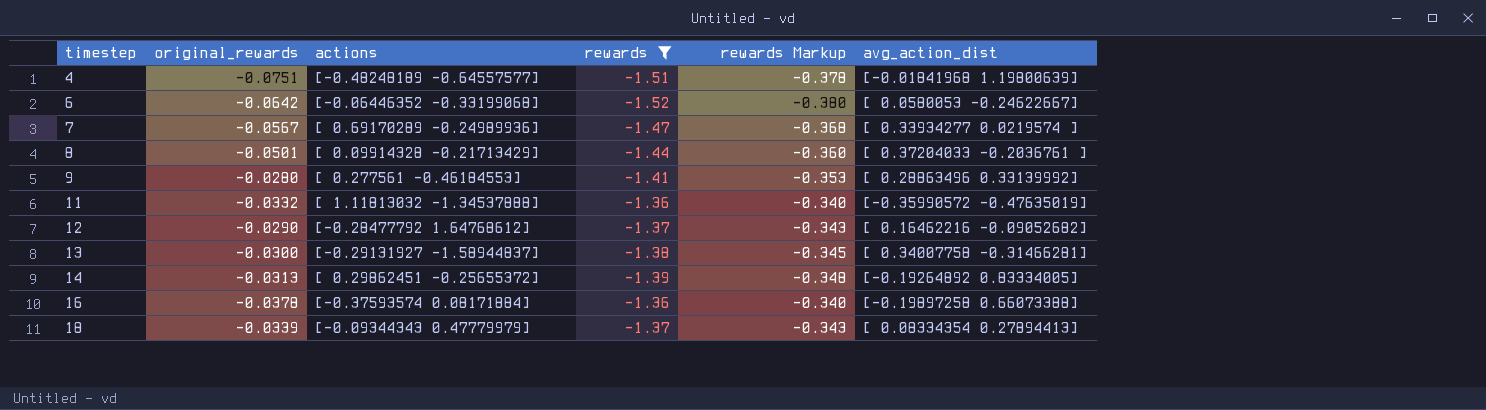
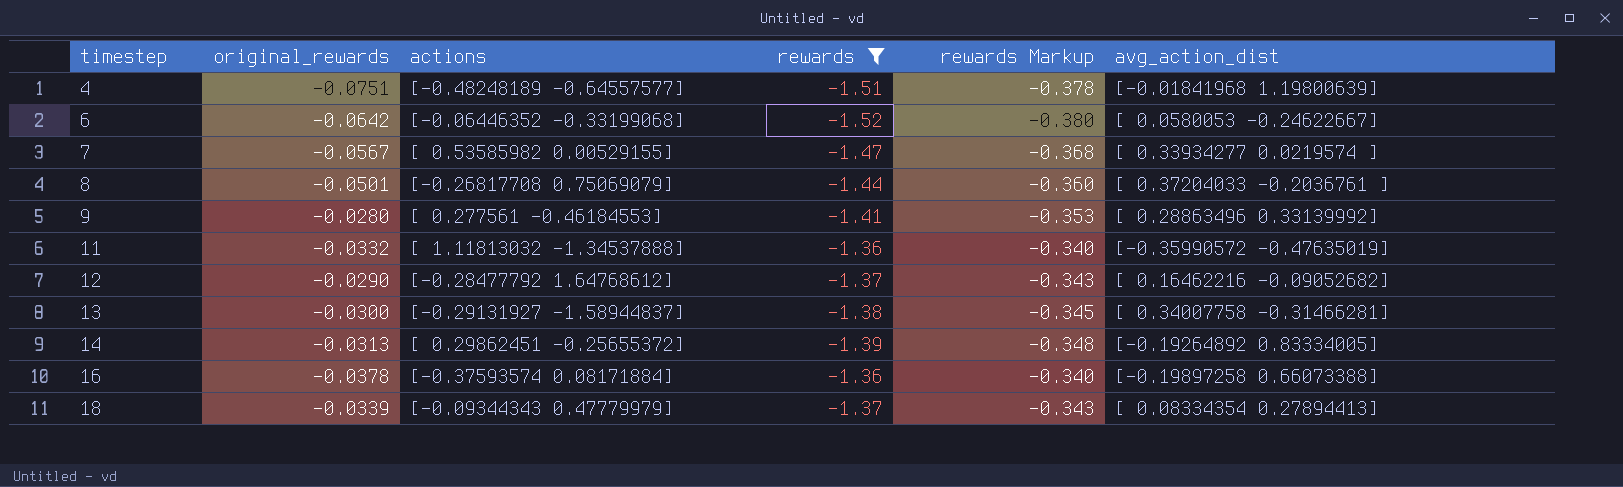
7 | actions: [ 0.69170289 -0.24989936] -> [ 0.53585982 0.00529155]
8 | actions: [ 0.09914328 -0.21713429] -> [-0.26817708 0.75069079]

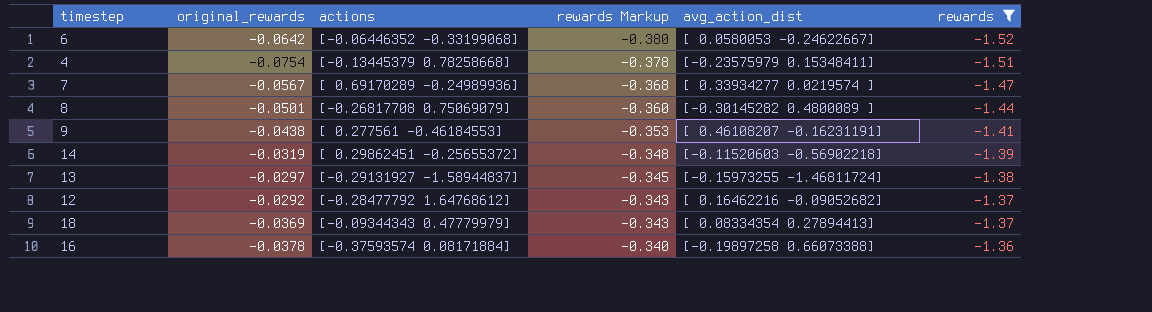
row order: timestep ascending -> rewards Markup ascending
column rewards | position: 4 -> 6
row 11: -0.0332 | [ 1.11813032 -1.34537888] | -1.36 | -0.340 | [-0.35990572 -0.47635019] -> none
4 | original_rewards: -0.0751 -> -0.0754
4 | actions: [-0.48248189 -0.64557577] -> [-0.13445379 0.78258668]
4 | avg_action_dist: [-0.01841968 1.19800639] -> [-0.23575979 0.15348411]
7 | actions: [ 0.53585982 0.00529155] -> [ 0.69170289 -0.24989936]
8 | avg_action_dist: [ 0.37204033 -0.2036761 ] -> [-0.30145282 0.4800089 ]
9 | original_rewards: -0.0280 -> -0.0438
9 | avg_action_dist: [ 0.28863496 0.33139992] -> [ 0.46108207 -0.16231191]
14 | original_rewards: -0.0313 -> -0.0319
14 | avg_action_dist: [-0.19264892 0.83334005] -> [-0.11520603 -0.56902218]
13 | original_rewards: -0.0300 -> -0.0297
13 | avg_action_dist: [ 0.34007758 -0.31466281] -> [-0.15973255 -1.46811724]
12 | original_rewards: -0.0290 -> -0.0292
18 | original_rewards: -0.0339 -> -0.0369

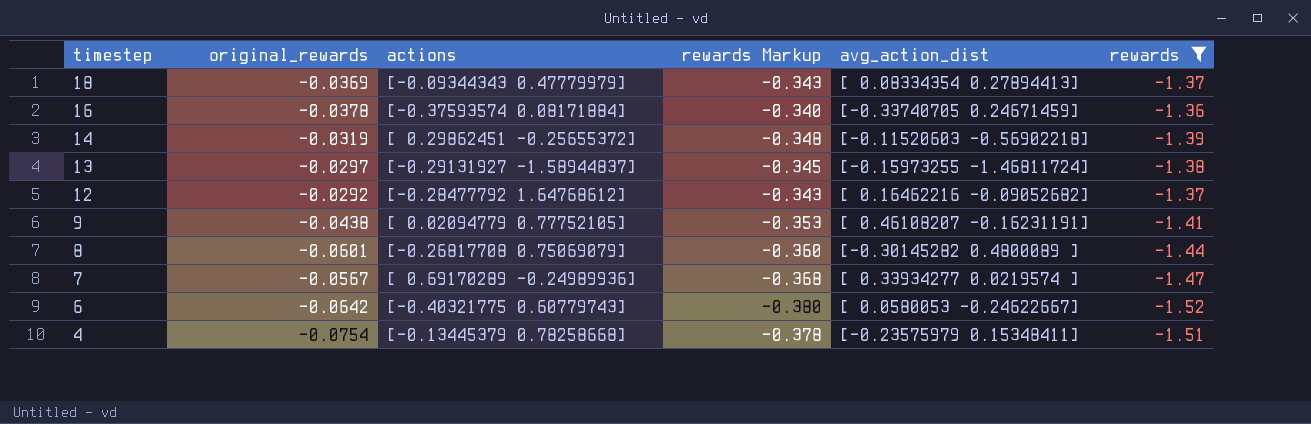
row order: rewards Markup ascending -> timestep descending
16 | avg_action_dist: [-0.19897258 0.66073388] -> [-0.33740705 0.24671459]
9 | actions: [ 0.277561 -0.46184553] -> [ 0.02094779 0.77752105]
8 | original_rewards: -0.0501 -> -0.0601
6 | actions: [-0.06446352 -0.33199068] -> [-0.40321775 0.60779743]

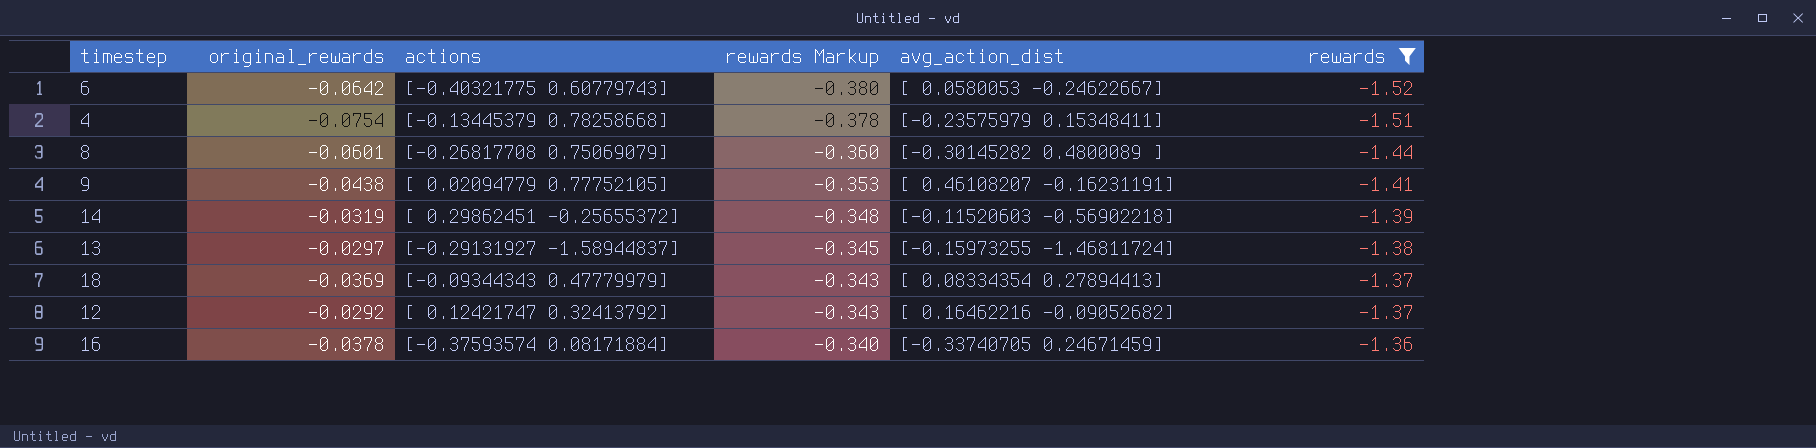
row order: timestep descending -> rewards Markup ascending
row 7: -0.0567 | [ 0.69170289 -0.24989936] | -0.368 | [ 0.33934277 0.0219574 ] | -1.47 -> none
12 | actions: [-0.28477792 1.64768612] -> [ 0.12421747 0.32413792]

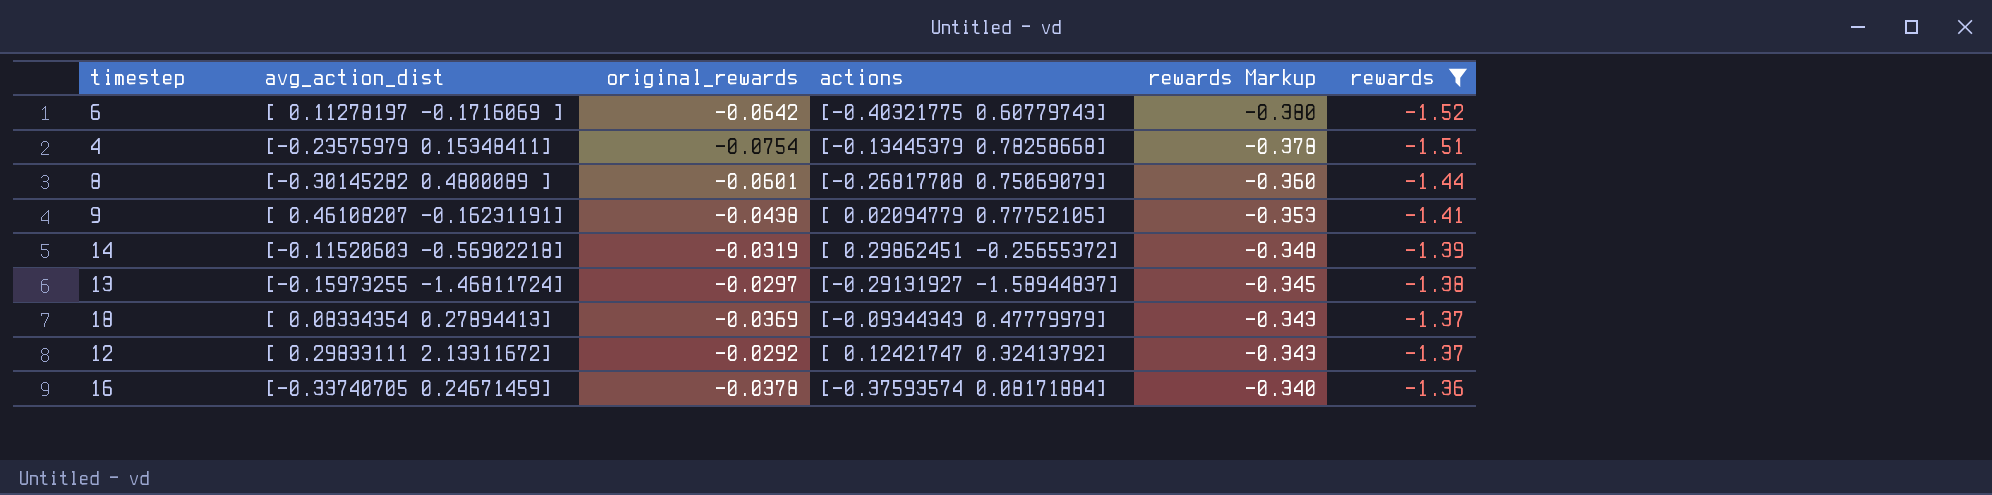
column avg_action_dist | position: 5 -> 2
6 | avg_action_dist: [ 0.0580053 -0.24622667] -> [ 0.11278197 -0.1716069 ]
12 | avg_action_dist: [ 0.16462216 -0.09052682] -> [ 0.29833111 2.13311672]

